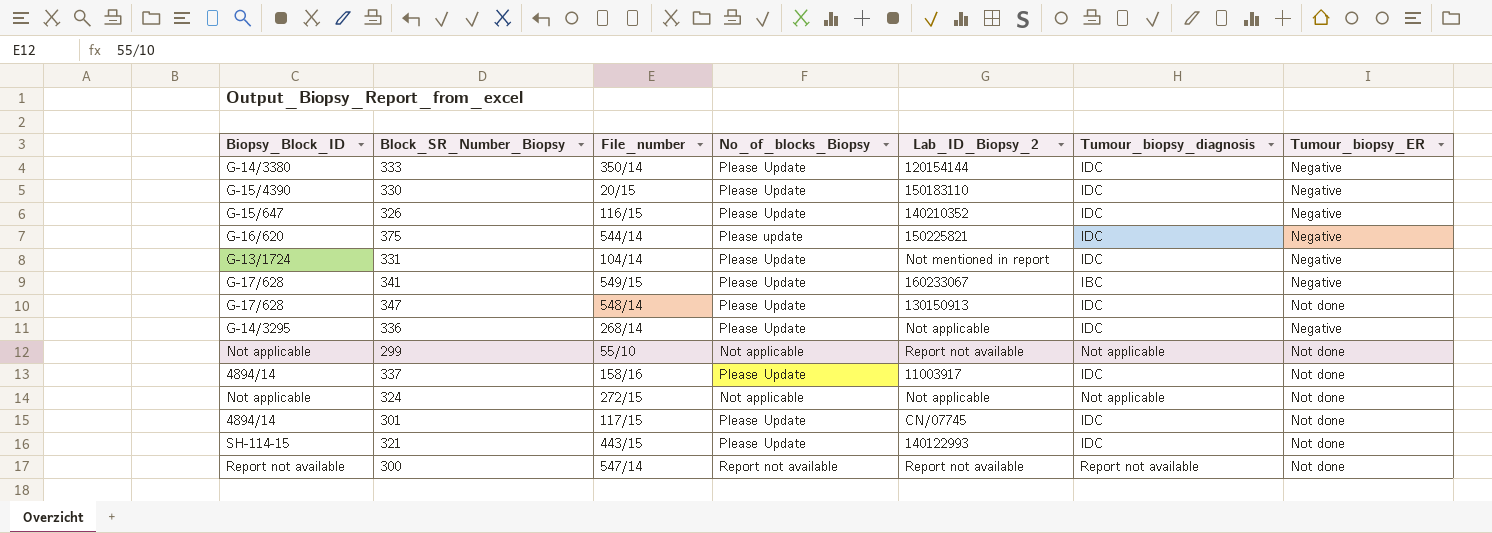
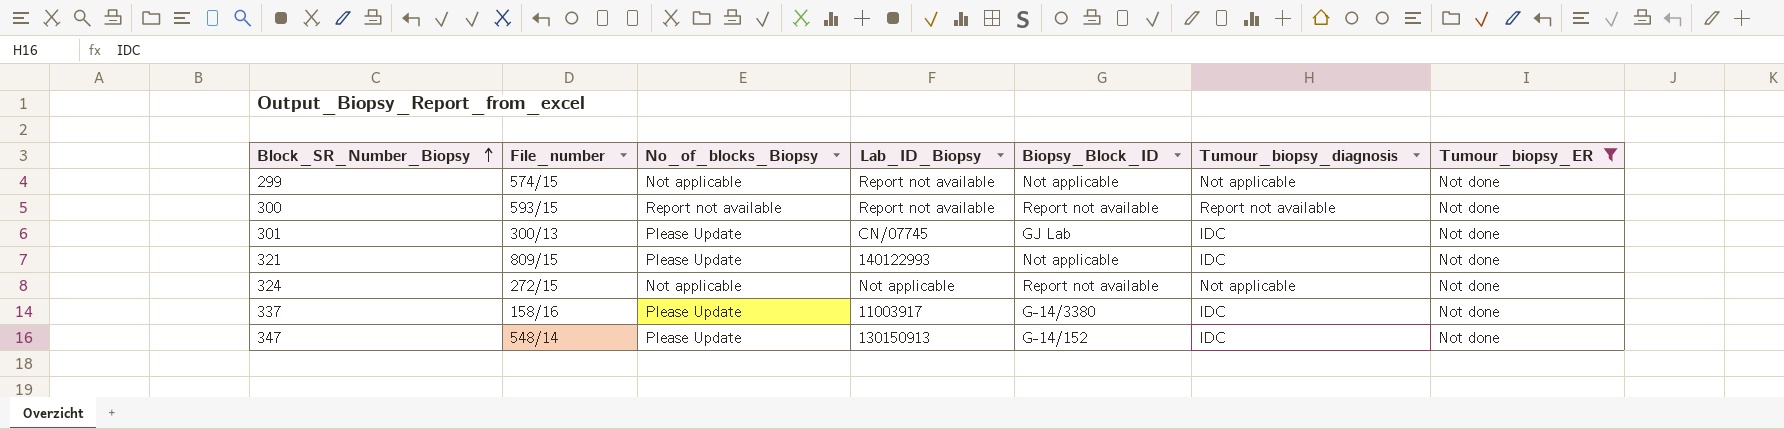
filter: none -> Tumour_biopsy_ER = Not done
row order: none -> Block_SR_Number_Biopsy ascending
column name: Lab_ID_Biopsy_2 -> Lab_ID_Biopsy
column Biopsy_Block_ID | position: 1 -> 5
299 | File_number: 55/10 -> 574/15
300 | File_number: 547/14 -> 593/15
301 | File_number: 117/15 -> 300/13
301 | Biopsy_Block_ID: 4894/14 -> GJ Lab
321 | File_number: 443/15 -> 809/15
321 | Biopsy_Block_ID: SH-114-15 -> Not applicable
324 | Biopsy_Block_ID: Not applicable -> Report not available
337 | Biopsy_Block_ID: 4894/14 -> G-14/3380
347 | Biopsy_Block_ID: G-17/628 -> G-14/152

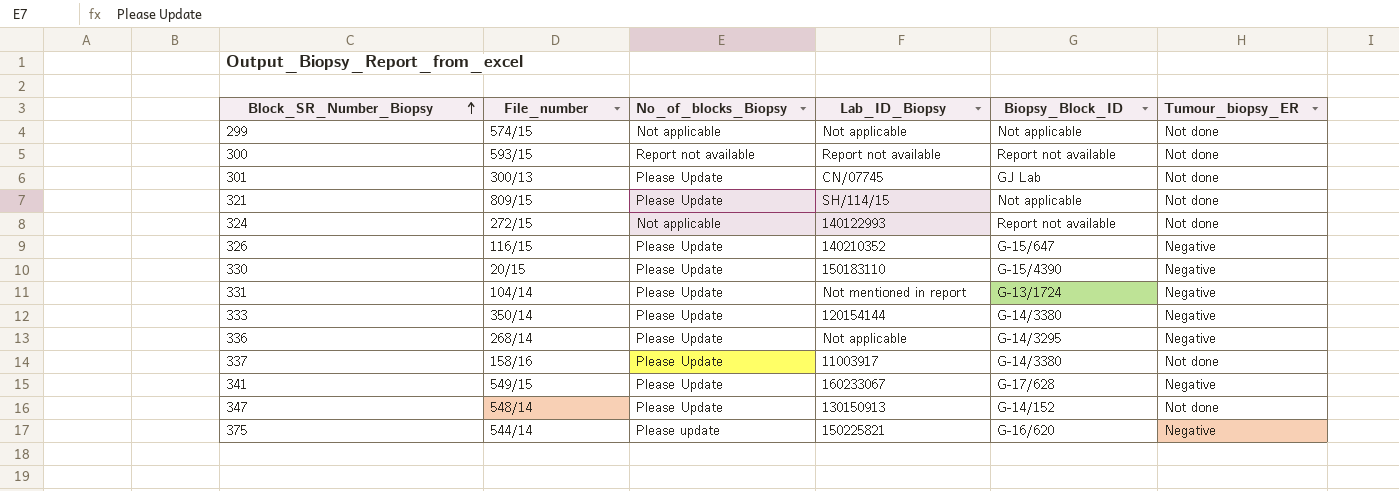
filter: Tumour_biopsy_ER = Not done -> none
column Tumour_biopsy_diagnosis | position: 6 -> none
299 | Lab_ID_Biopsy: Report not available -> Not applicable
321 | Lab_ID_Biopsy: 140122993 -> SH/114/15
324 | Lab_ID_Biopsy: Not applicable -> 140122993

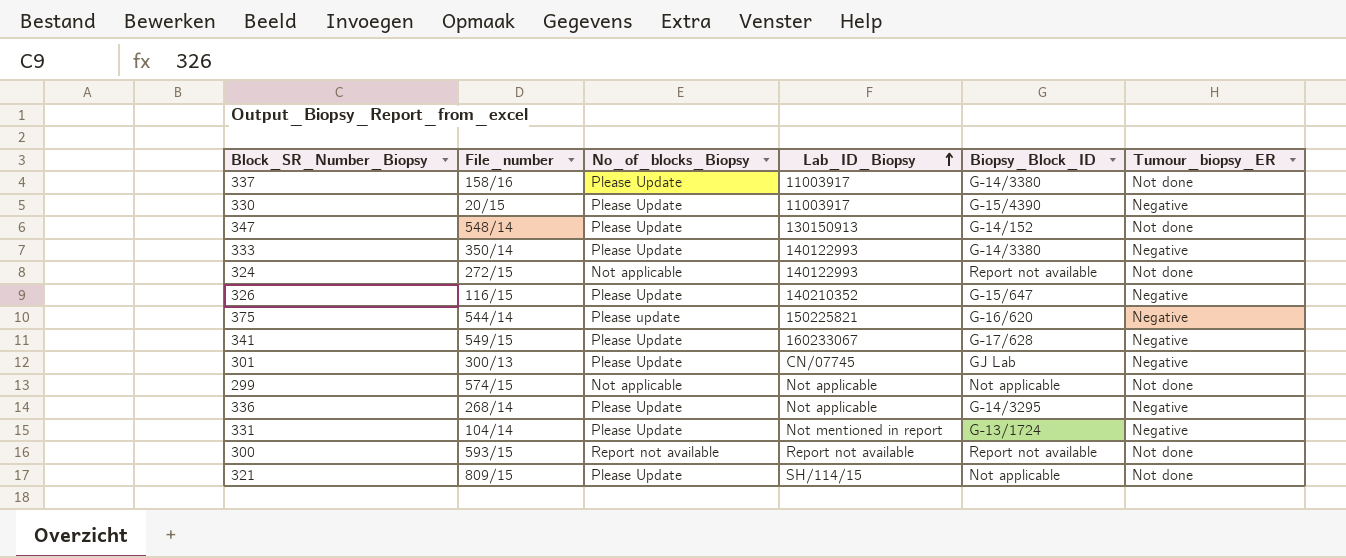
row order: Block_SR_Number_Biopsy ascending -> Lab_ID_Biopsy ascending
330 | Lab_ID_Biopsy: 150183110 -> 11003917
333 | Lab_ID_Biopsy: 120154144 -> 140122993
301 | Tumour_biopsy_ER: Not done -> Negative

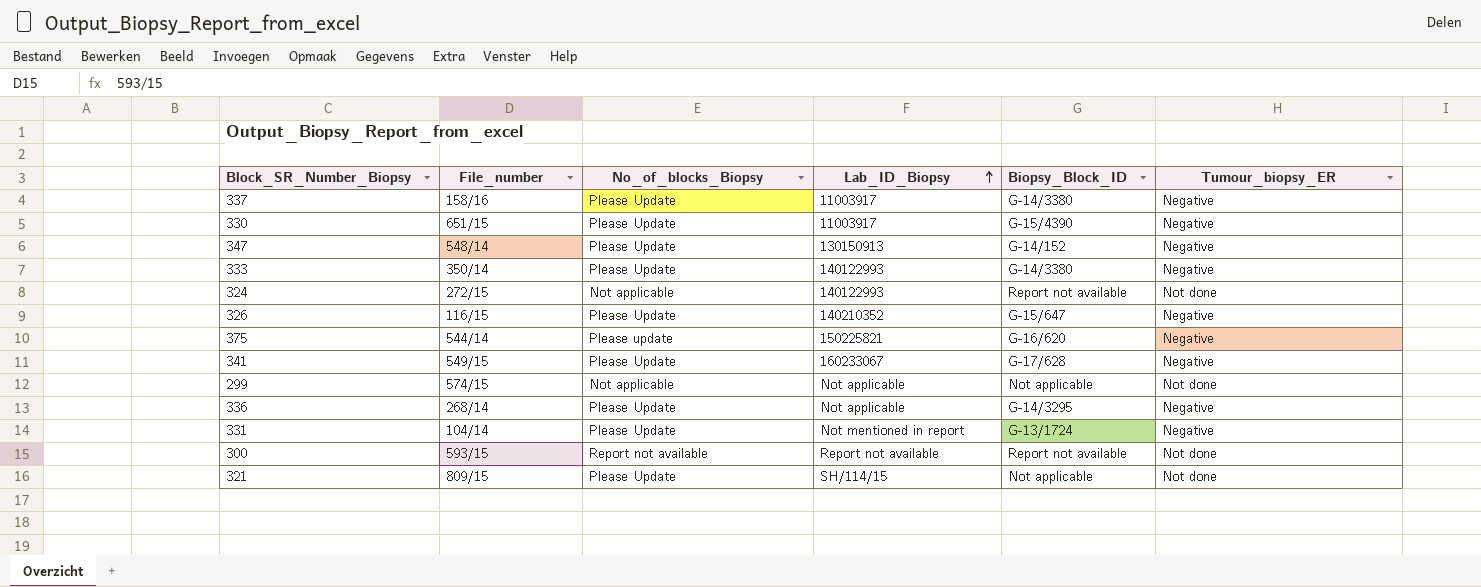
row 301: 300/13 | Please Update | CN/07745 | GJ Lab | Negative -> none
337 | Tumour_biopsy_ER: Not done -> Negative
330 | File_number: 20/15 -> 651/15
347 | Tumour_biopsy_ER: Not done -> Negative

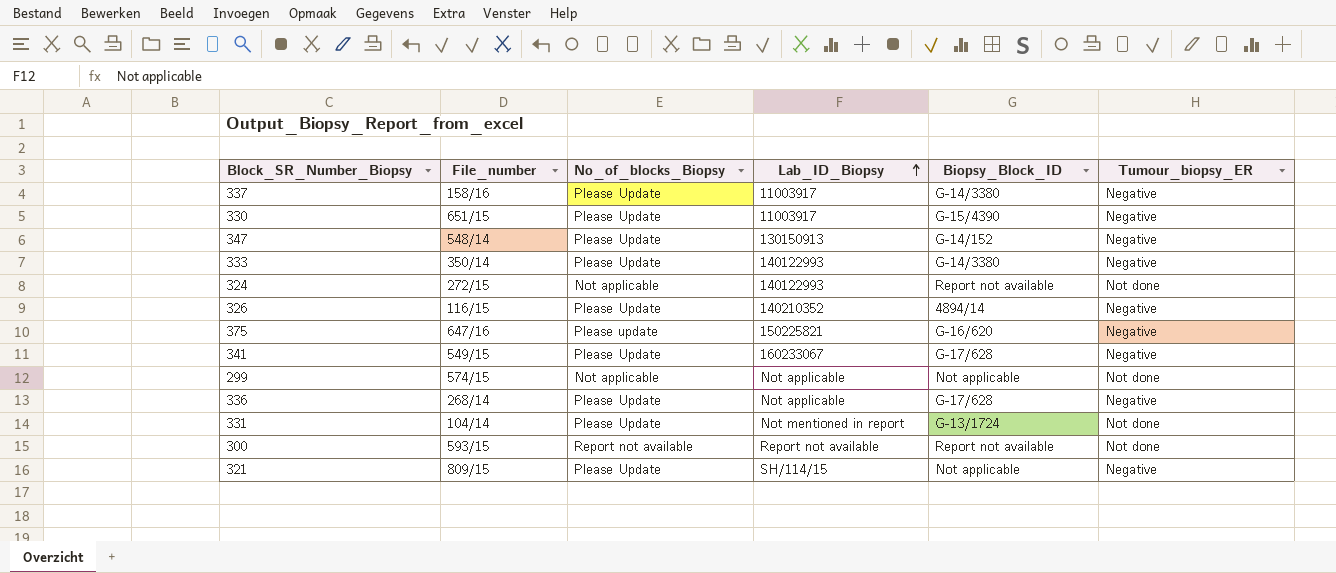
326 | Biopsy_Block_ID: G-15/647 -> 4894/14
375 | File_number: 544/14 -> 647/16
336 | Biopsy_Block_ID: G-14/3295 -> G-17/628
331 | Tumour_biopsy_ER: Negative -> Not done
321 | Tumour_biopsy_ER: Not done -> Negative

